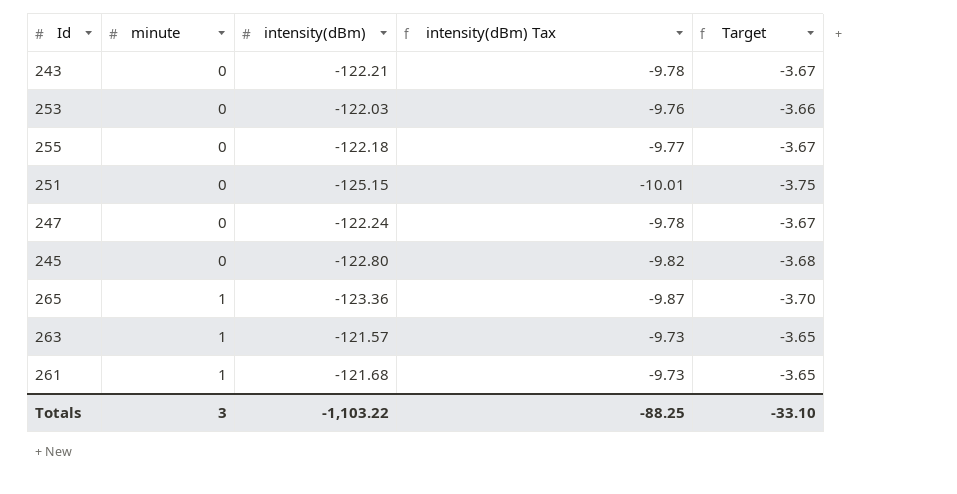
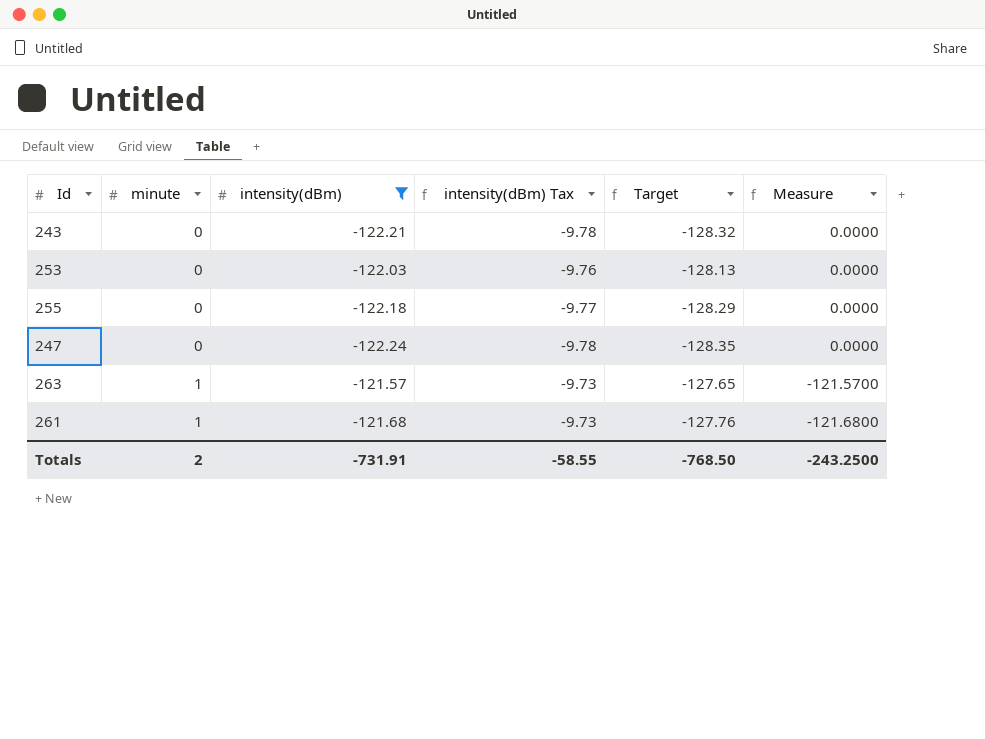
filter: none -> intensity(dBm) >= -122.24
column Target | formula: [intensity(dBm)] * 0.03 -> [intensity(dBm)] * 1.05
column Measure | formula: none -> [minute] * [intensity(dBm)]
Totals | minute: 3 -> 2
Totals | intensity(dBm): -1,103.22 -> -731.91
Totals | intensity(dBm) Tax: -88.25 -> -58.55
Totals | Target: -33.10 -> -768.50

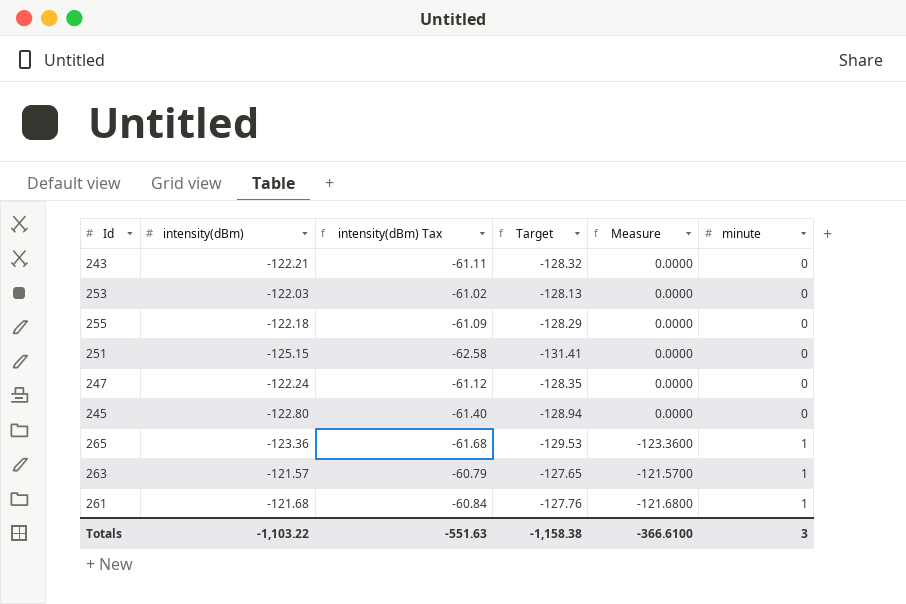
filter: intensity(dBm) >= -122.24 -> none
column intensity(dBm) Tax | formula: [intensity(dBm)] * 0.08 -> [intensity(dBm)] * 0.5
column minute | position: 2 -> 6
Totals | intensity(dBm): -731.91 -> -1,103.22
Totals | intensity(dBm) Tax: -58.55 -> -551.63
Totals | Target: -768.50 -> -1,158.38
Totals | Measure: -243.2500 -> -366.6100
Totals | minute: 2 -> 3

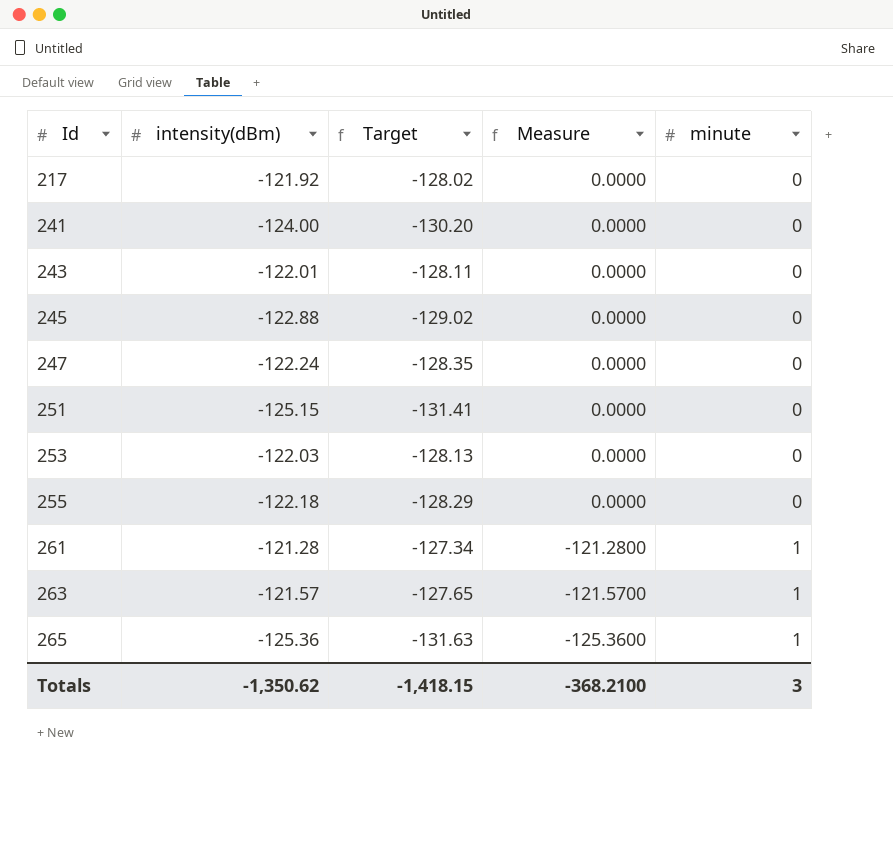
row order: minute ascending -> Id ascending
column intensity(dBm) Tax | formula: [intensity(dBm)] * 0.5 -> none
row 217: none -> -121.92 | -128.02 | 0.0000 | 0
row 241: none -> -124.00 | -130.20 | 0.0000 | 0
243 | intensity(dBm): -122.21 -> -122.01
243 | Target: -128.32 -> -128.11
245 | intensity(dBm): -122.80 -> -122.88
245 | Target: -128.94 -> -129.02
261 | intensity(dBm): -121.68 -> -121.28
261 | Target: -127.76 -> -127.34
261 | Measure: -121.6800 -> -121.2800
265 | intensity(dBm): -123.36 -> -125.36
265 | Target: -129.53 -> -131.63
265 | Measure: -123.3600 -> -125.3600
Totals | intensity(dBm): -1,103.22 -> -1,350.62
Totals | Target: -1,158.38 -> -1,418.15
Totals | Measure: -366.6100 -> -368.2100

